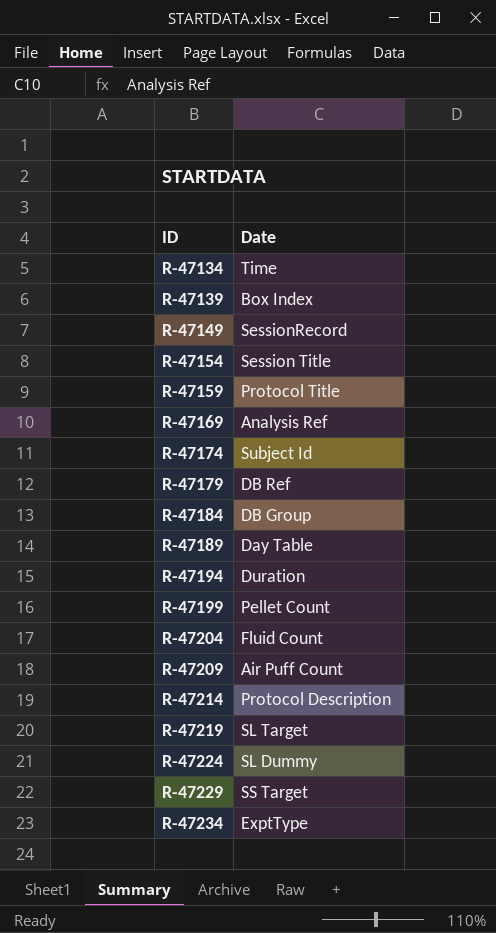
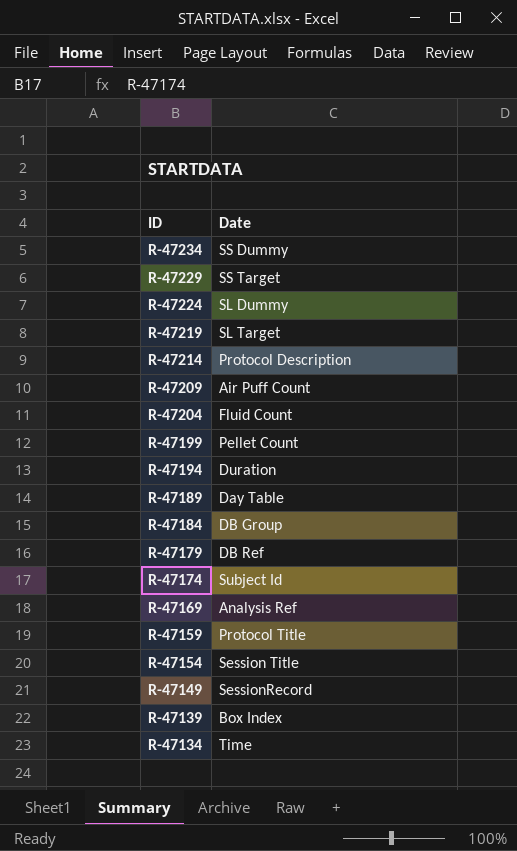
row order: ID ascending -> ID descending
R-47234 | Date: ExptType -> SS Dummy

